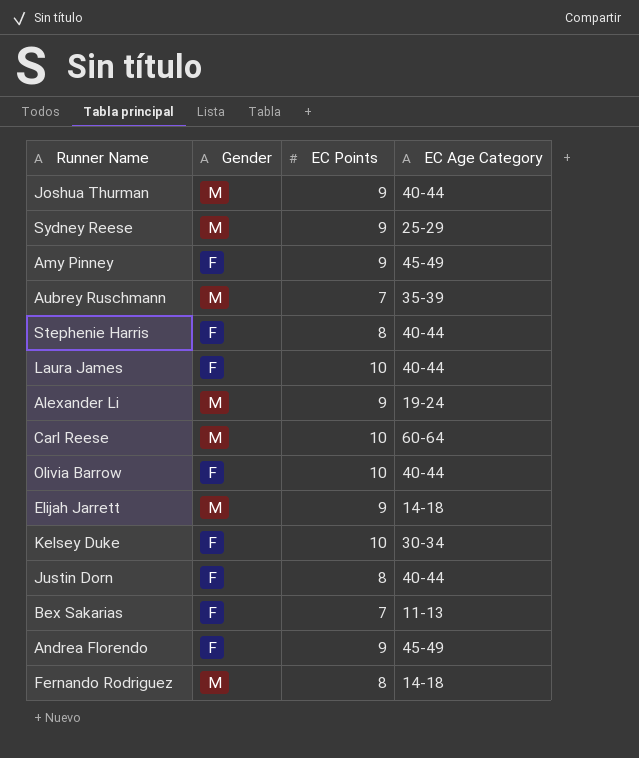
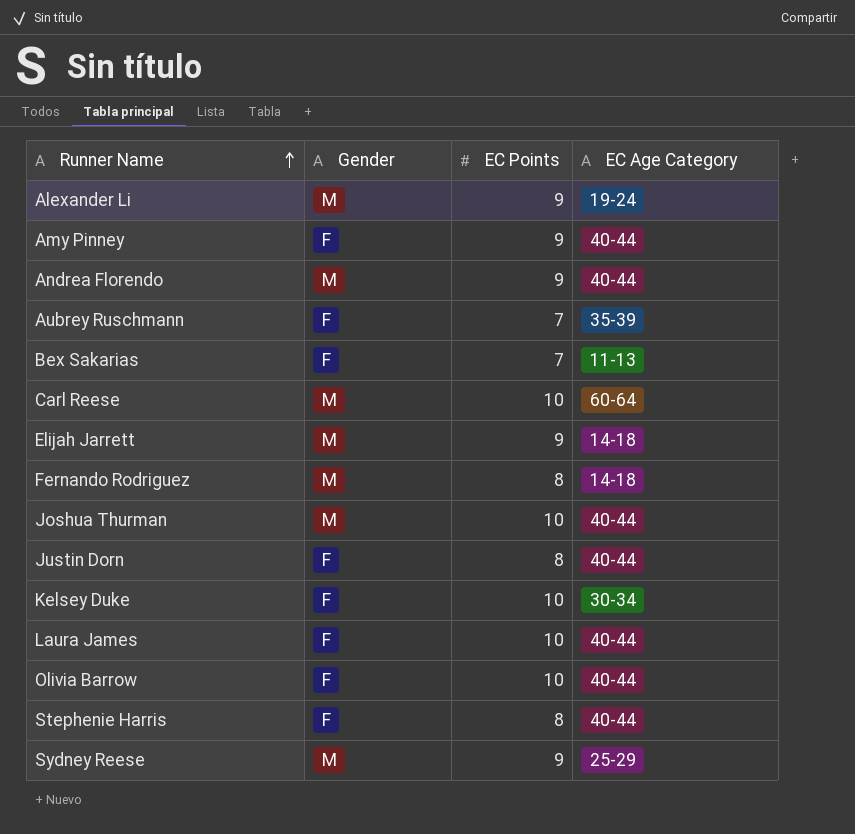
row order: none -> Runner Name ascending
Amy Pinney | EC Age Category: 45-49 -> 40-44
Andrea Florendo | Gender: F -> M
Andrea Florendo | EC Age Category: 45-49 -> 40-44
Aubrey Ruschmann | Gender: M -> F
Joshua Thurman | EC Points: 9 -> 10

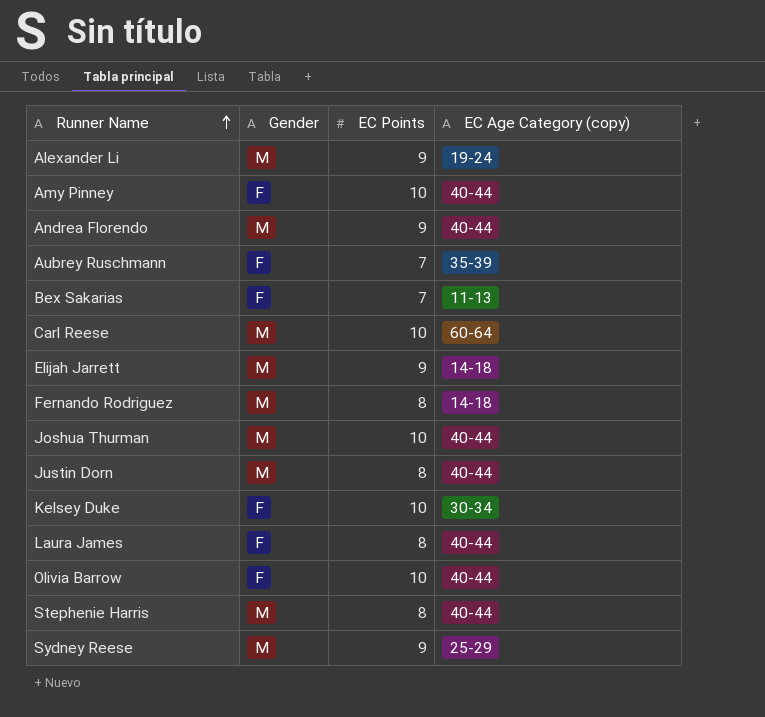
column name: EC Age Category -> EC Age Category (copy)
Amy Pinney | EC Points: 9 -> 10
Justin Dorn | Gender: F -> M
Laura James | EC Points: 10 -> 8
Stephenie Harris | Gender: F -> M

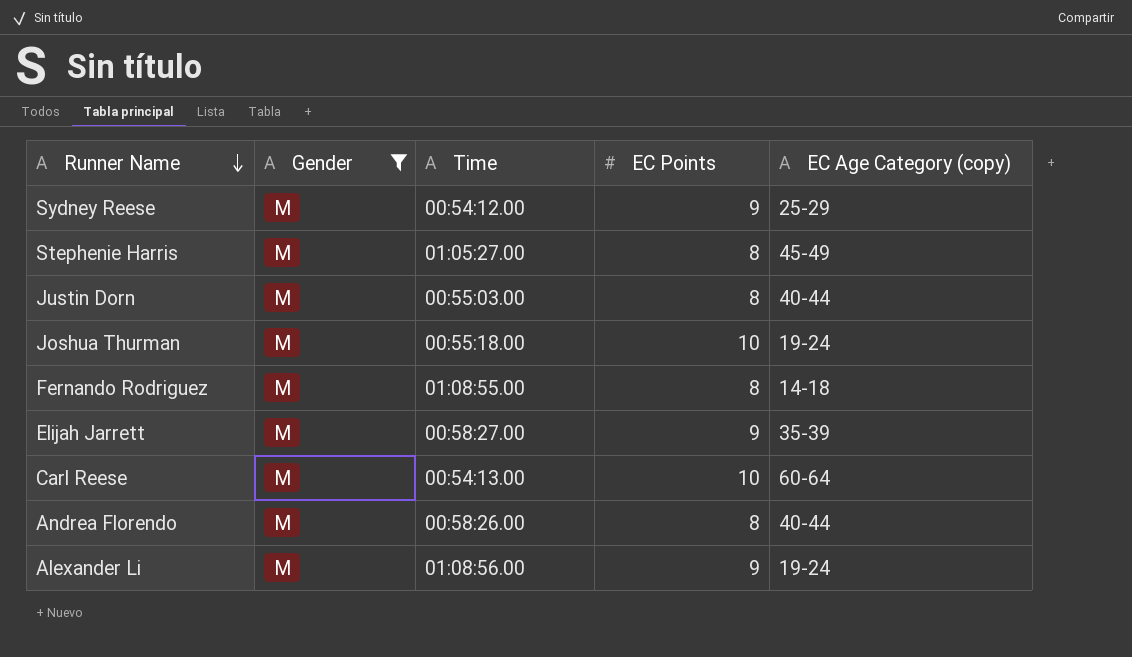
filter: none -> Gender = M
row order: Runner Name ascending -> Runner Name descending
column Time | position: none -> 3
Stephenie Harris | EC Age Category (copy): 40-44 -> 45-49
Joshua Thurman | EC Age Category (copy): 40-44 -> 19-24
Elijah Jarrett | EC Age Category (copy): 14-18 -> 35-39
Andrea Florendo | EC Points: 9 -> 8

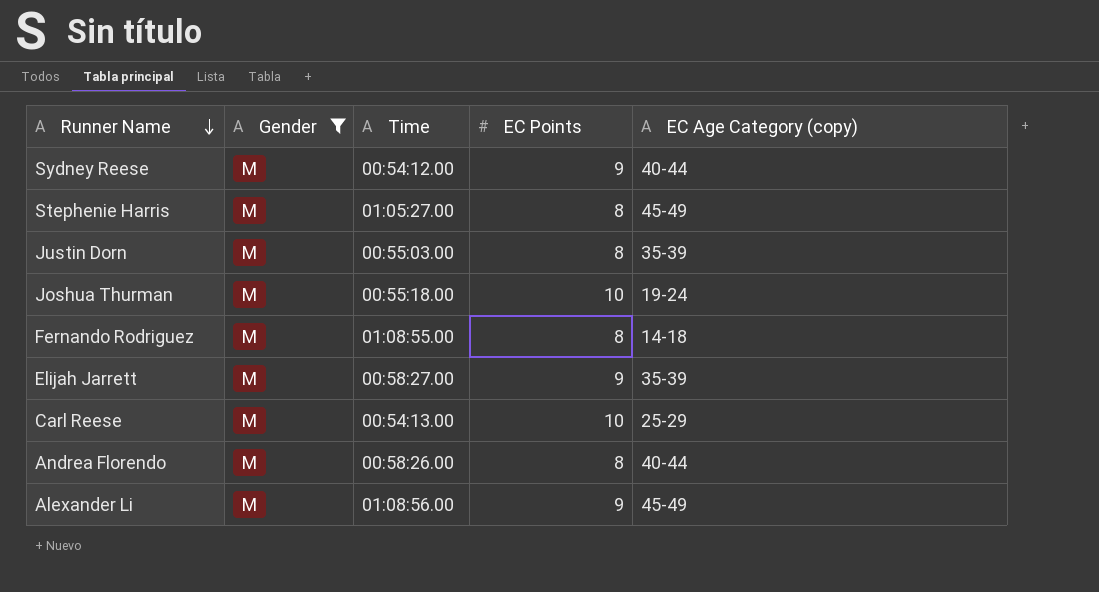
Sydney Reese | EC Age Category (copy): 25-29 -> 40-44
Justin Dorn | EC Age Category (copy): 40-44 -> 35-39
Carl Reese | EC Age Category (copy): 60-64 -> 25-29
Alexander Li | EC Age Category (copy): 19-24 -> 45-49

